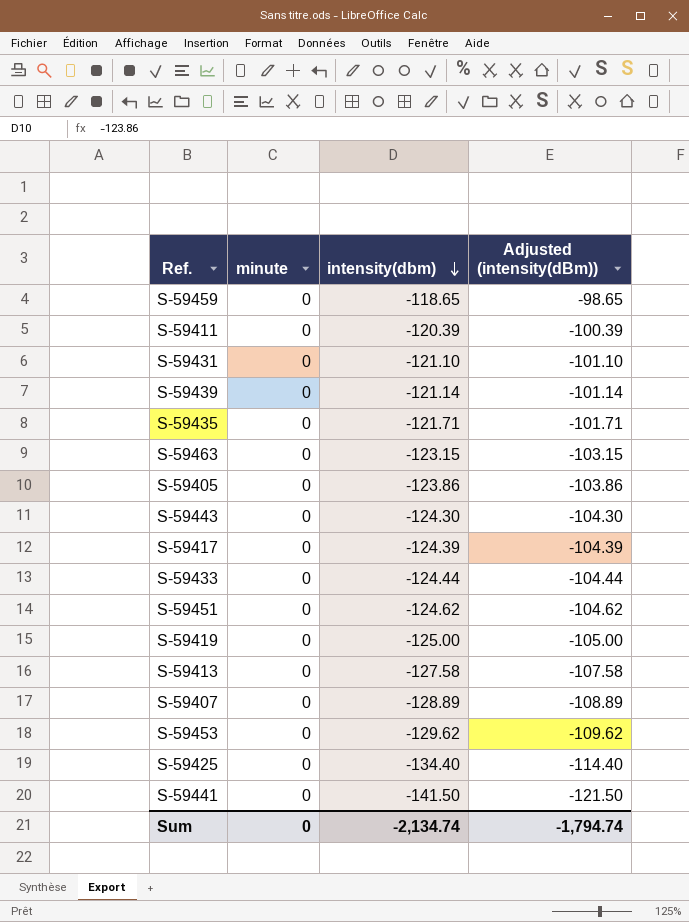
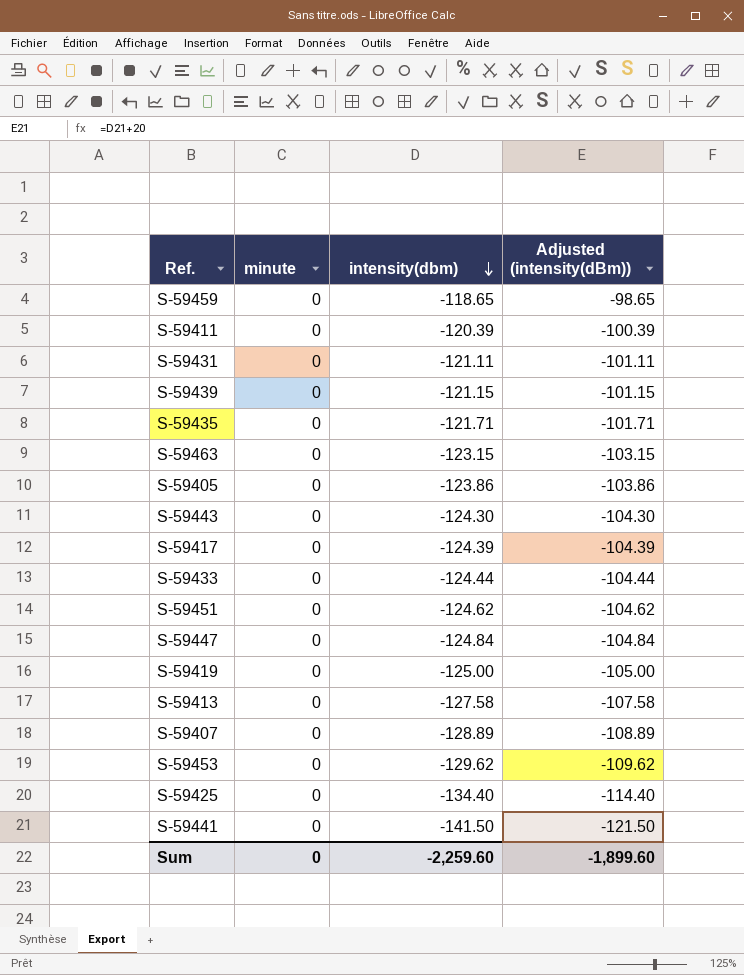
S-59431 | intensity(dbm): -121.10 -> -121.11
S-59431 | Adjusted (intensity(dBm)): -101.10 -> -101.11
S-59439 | intensity(dbm): -121.14 -> -121.15
S-59439 | Adjusted (intensity(dBm)): -101.14 -> -101.15
row S-59447: none -> 0 | -124.84 | -104.84
Sum | intensity(dbm): -2,134.74 -> -2,259.60
Sum | Adjusted (intensity(dBm)): -1,794.74 -> -1,899.60

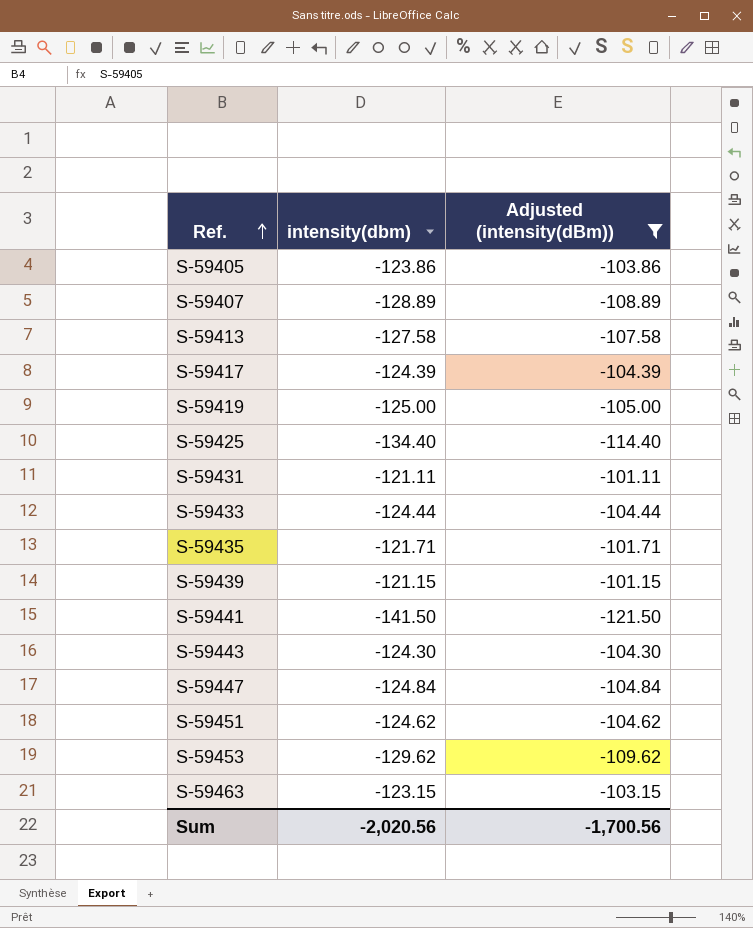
filter: none -> Adjusted (intensity(dBm)) <= -101.11
row order: intensity(dbm) descending -> Ref. ascending
column minute | position: 2 -> none
Sum | intensity(dbm): -2,259.60 -> -2,020.56
Sum | Adjusted (intensity(dBm)): -1,899.60 -> -1,700.56

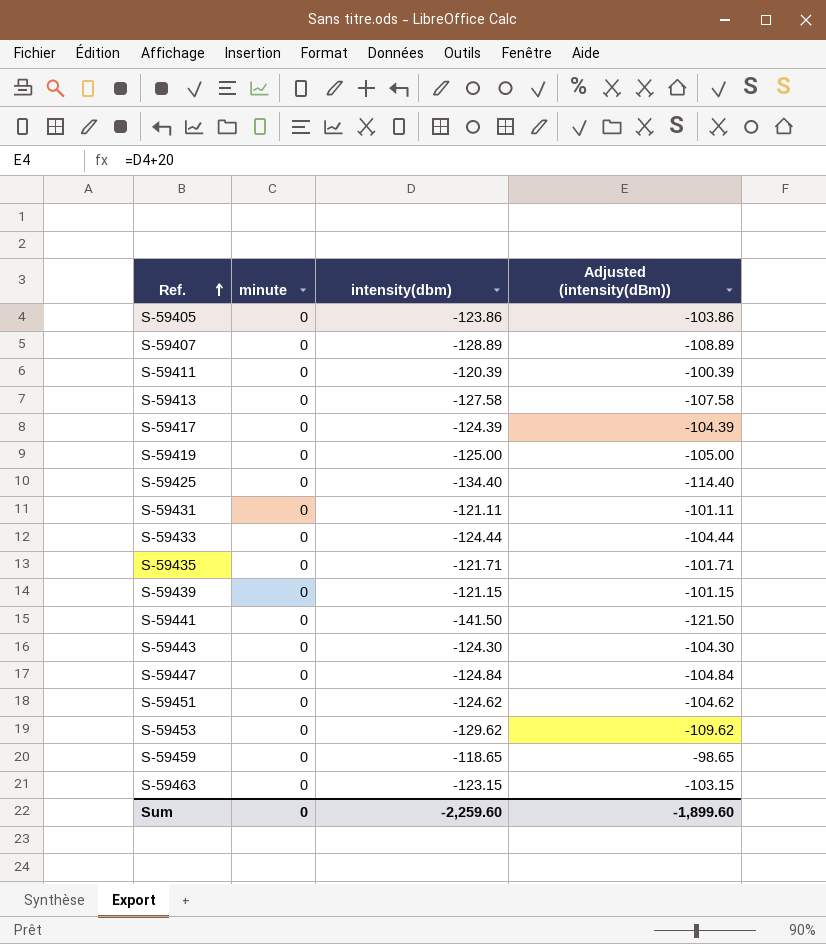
filter: Adjusted (intensity(dBm)) <= -101.11 -> none
column minute | position: none -> 2
Sum | intensity(dbm): -2,020.56 -> -2,259.60
Sum | Adjusted (intensity(dBm)): -1,700.56 -> -1,899.60

